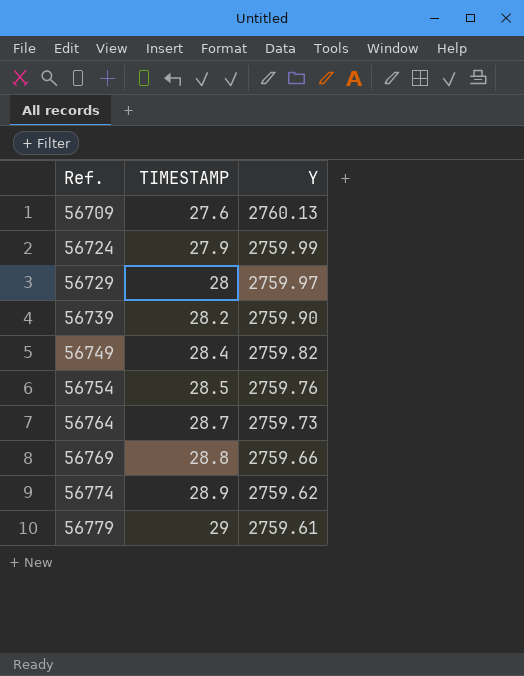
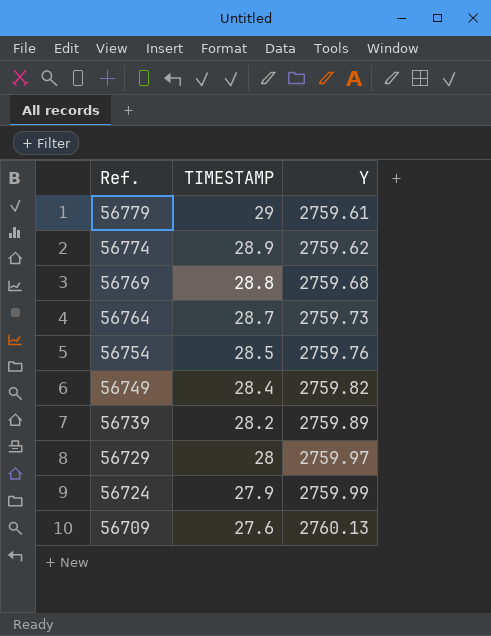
row order: Ref. ascending -> Ref. descending
56769 | Y: 2759.66 -> 2759.68
56739 | Y: 2759.90 -> 2759.89

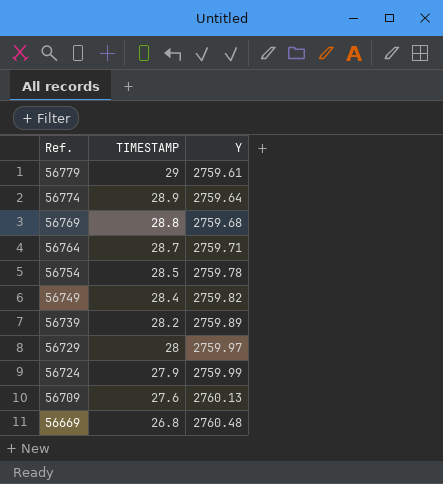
56774 | Y: 2759.62 -> 2759.64
56764 | Y: 2759.73 -> 2759.71
56754 | Y: 2759.76 -> 2759.78
row 56669: none -> 26.8 | 2760.48

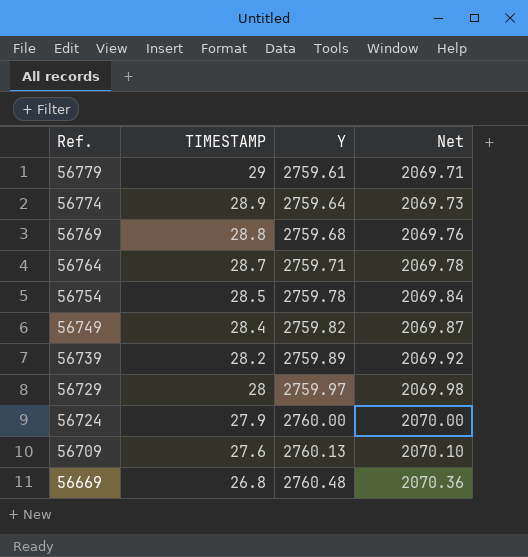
column Net | formula: none -> [Y] * 0.75
56724 | Y: 2759.99 -> 2760.00

